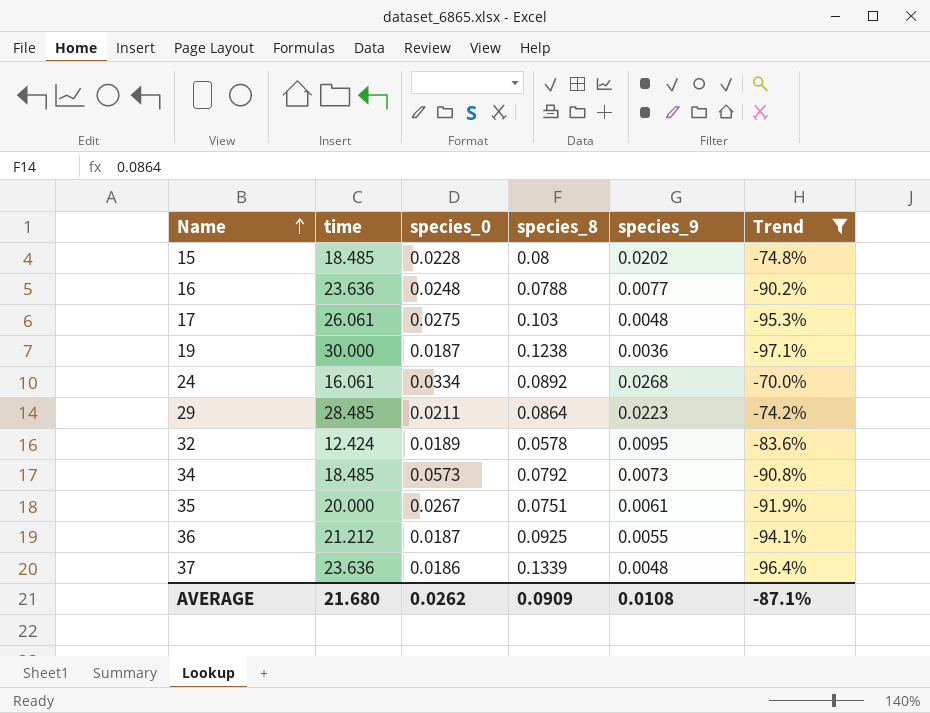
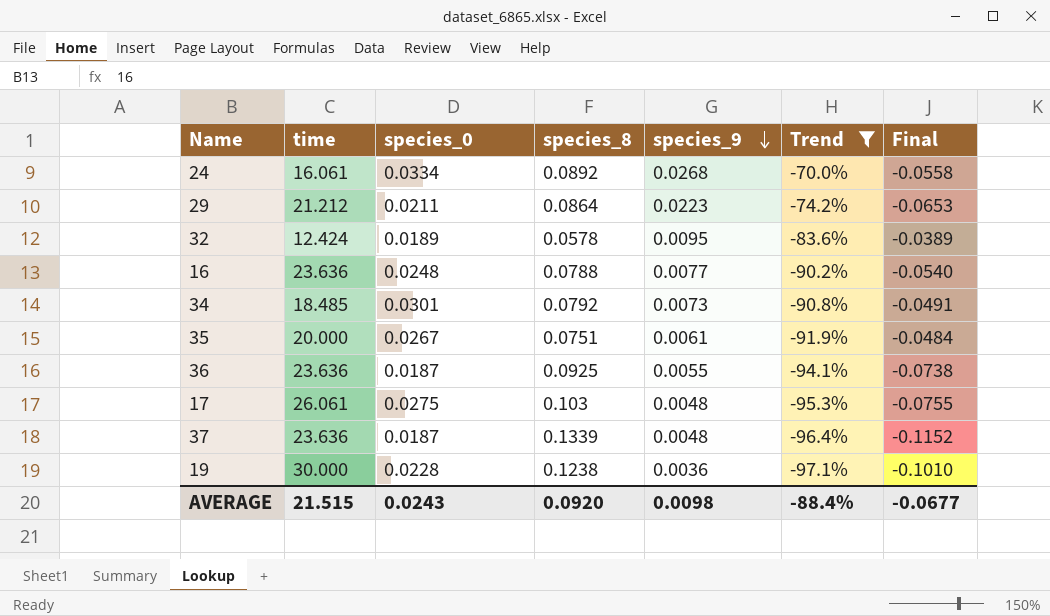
row order: Name ascending -> species_9 descending
column Final | formula: none -> [species_0] - [species_8]
row 15: 18.485 | 0.0228 | 0.08 | 0.0202 | -74.8% -> none
29 | time: 28.485 -> 21.212
34 | species_0: 0.0573 -> 0.0301
36 | time: 21.212 -> 23.636
37 | species_0: 0.0186 -> 0.0187
19 | species_0: 0.0187 -> 0.0228
AVERAGE | time: 21.680 -> 21.515
AVERAGE | species_0: 0.0262 -> 0.0243
AVERAGE | species_8: 0.0909 -> 0.0920
AVERAGE | species_9: 0.0108 -> 0.0098
AVERAGE | Trend: -87.1% -> -88.4%

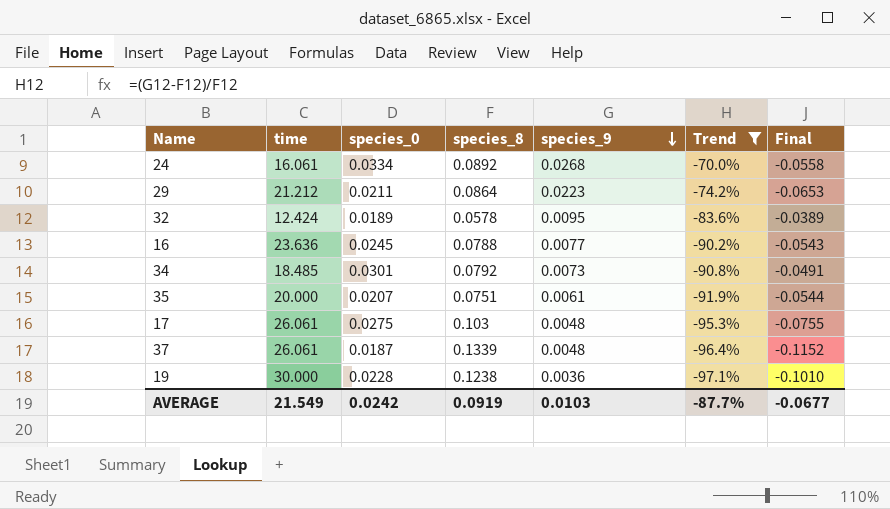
row 36: 23.636 | 0.0187 | 0.0925 | 0.0055 | -94.1% | -0.0738 -> none
16 | species_0: 0.0248 -> 0.0245
16 | Final: -0.0540 -> -0.0543
35 | species_0: 0.0267 -> 0.0207
35 | Final: -0.0484 -> -0.0544
37 | time: 23.636 -> 26.061
AVERAGE | time: 21.515 -> 21.549
AVERAGE | species_0: 0.0243 -> 0.0242
AVERAGE | species_8: 0.0920 -> 0.0919
AVERAGE | species_9: 0.0098 -> 0.0103
AVERAGE | Trend: -88.4% -> -87.7%

